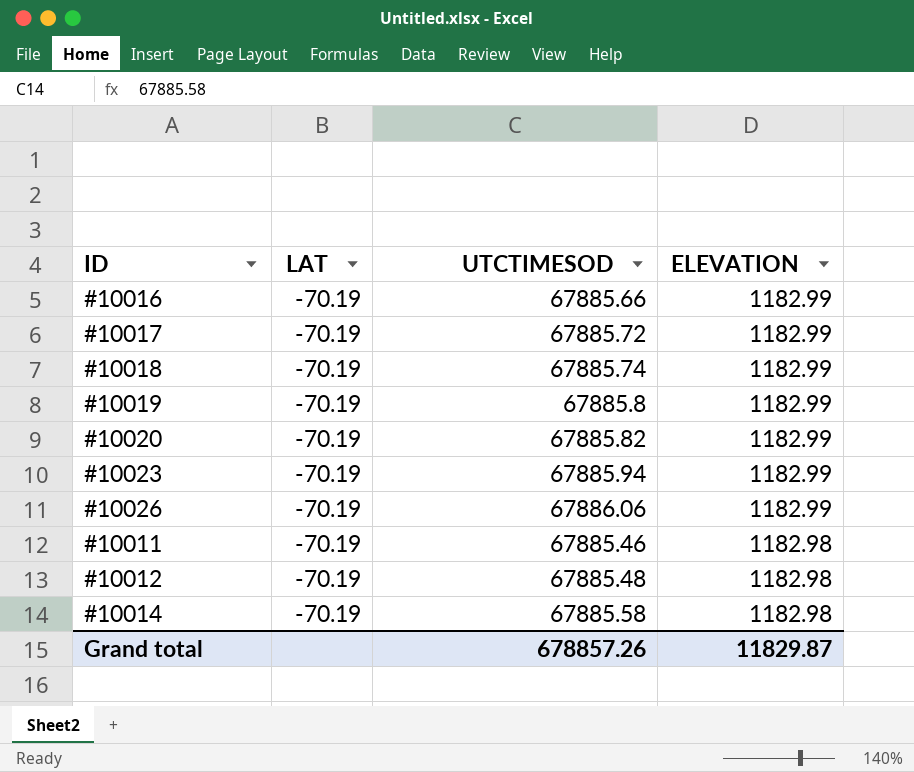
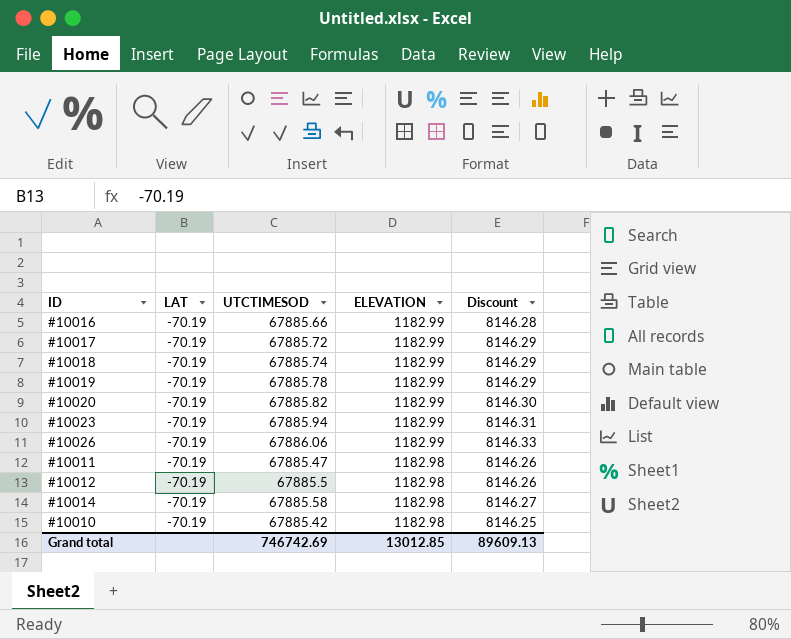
column Discount | formula: none -> [UTCTIMESOD] * 0.12
#10019 | UTCTIMESOD: 67885.8 -> 67885.78
#10011 | UTCTIMESOD: 67885.46 -> 67885.47
#10012 | UTCTIMESOD: 67885.48 -> 67885.5
row #10010: none -> -70.19 | 67885.42 | 1182.98 | 8146.25
Grand total | UTCTIMESOD: 678857.26 -> 746742.69
Grand total | ELEVATION: 11829.87 -> 13012.85

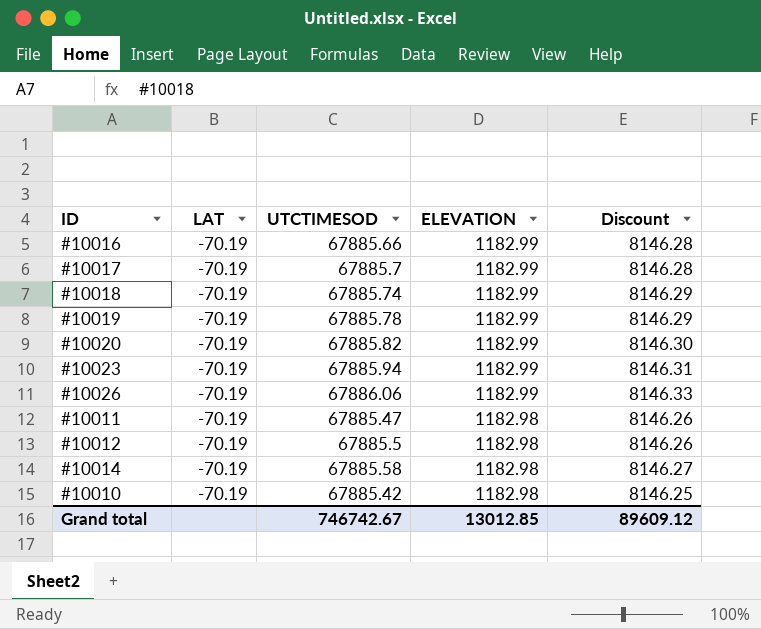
#10017 | UTCTIMESOD: 67885.72 -> 67885.7
#10017 | Discount: 8146.29 -> 8146.28
Grand total | UTCTIMESOD: 746742.69 -> 746742.67
Grand total | Discount: 89609.13 -> 89609.12

